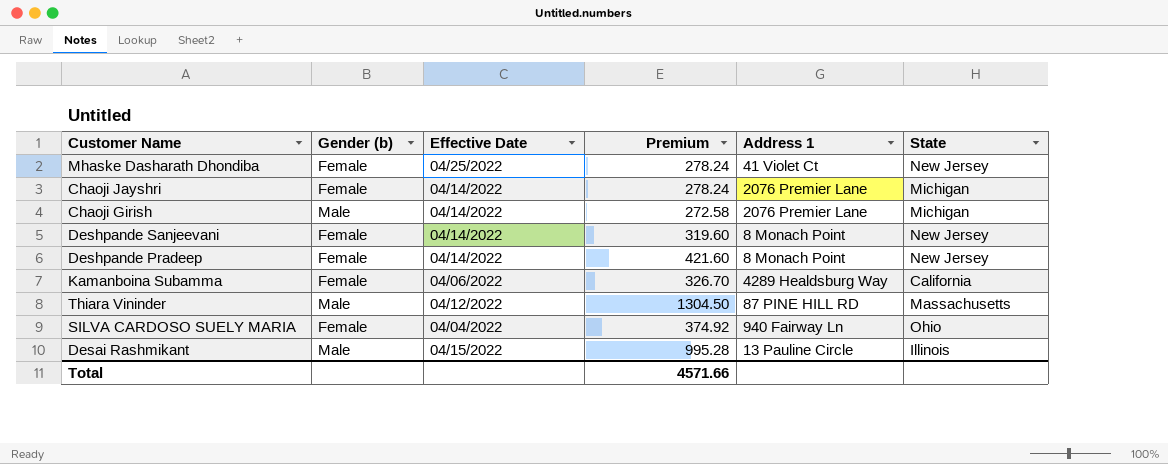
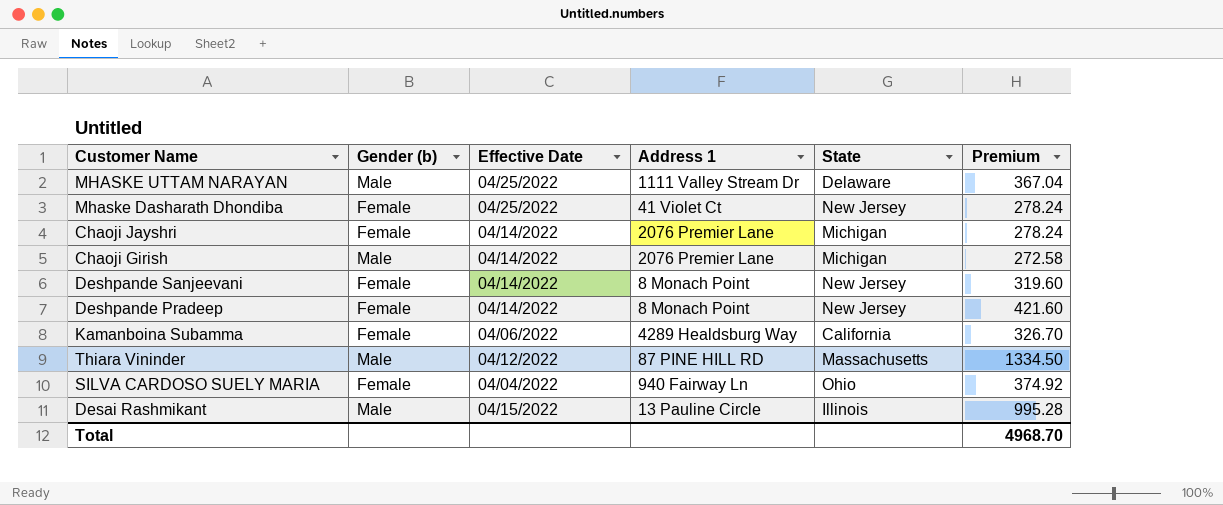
column Premium | position: 4 -> 6
row MHASKE UTTAM NARAYAN: none -> Male | 04/25/2022 | 1111 Valley Stream Dr | Delaware | 367.04
Thiara Vininder | Premium: 1304.50 -> 1334.50
Total | Premium: 4571.66 -> 4968.70

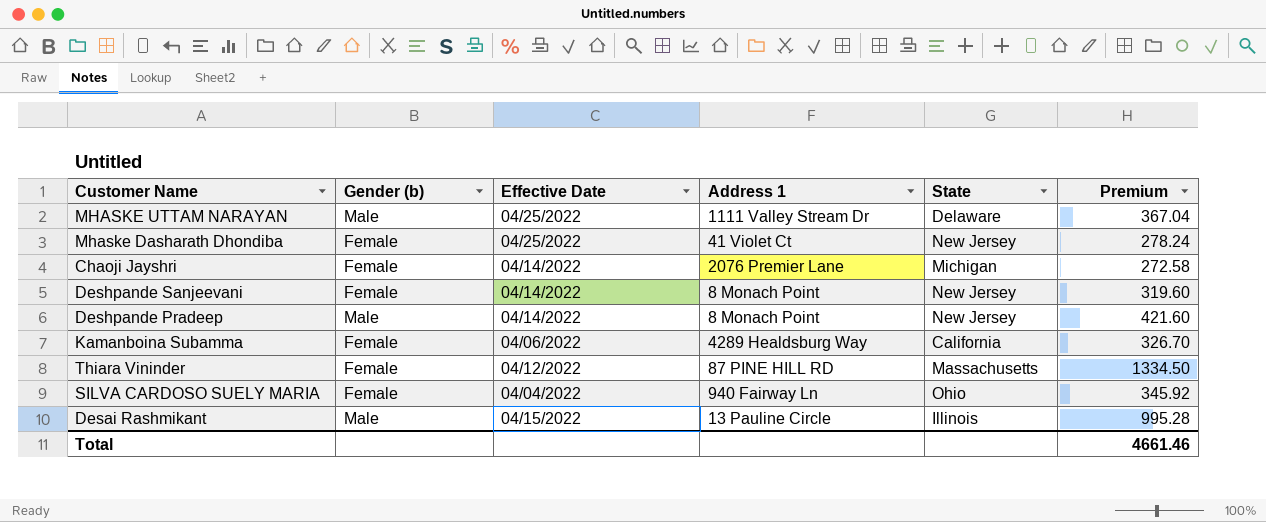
row Chaoji Girish: Male | 04/14/2022 | 2076 Premier Lane | Michigan | 272.58 -> none
Chaoji Jayshri | Premium: 278.24 -> 272.58
Deshpande Pradeep | Gender (b): Female -> Male
Thiara Vininder | Gender (b): Male -> Female
SILVA CARDOSO SUELY MARIA | Premium: 374.92 -> 345.92
Total | Premium: 4968.70 -> 4661.46

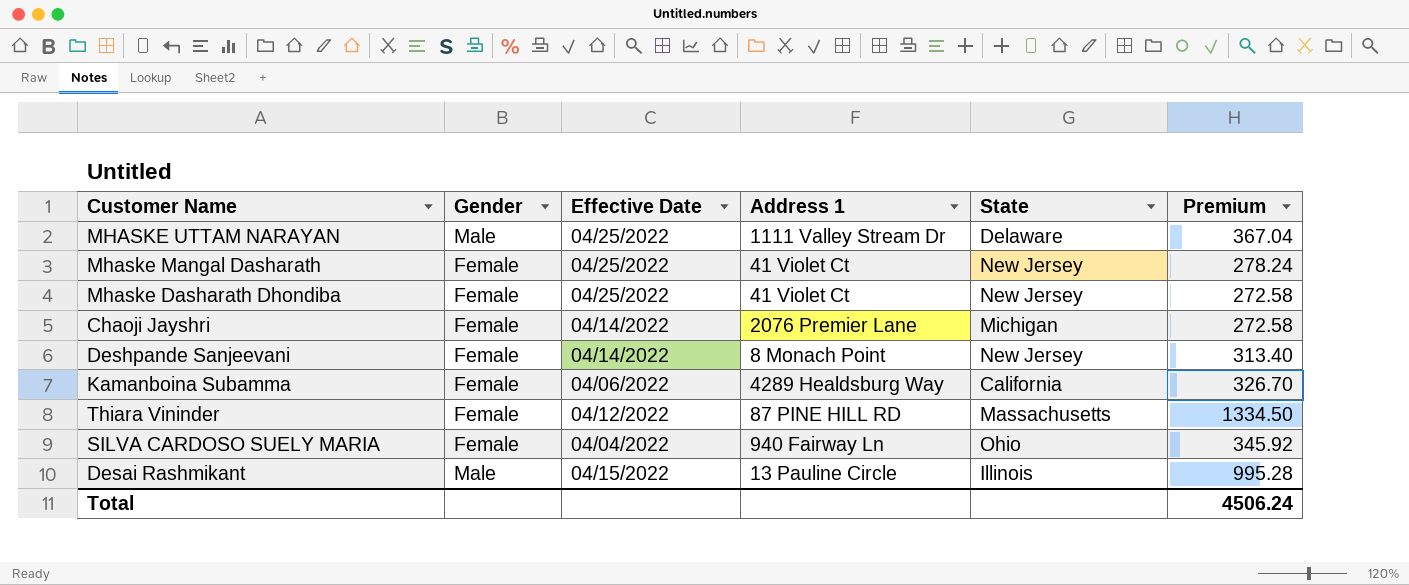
column name: Gender (b) -> Gender
row Deshpande Pradeep: Male | 04/14/2022 | 8 Monach Point | New Jersey | 421.60 -> none
row Mhaske Mangal Dasharath: none -> Female | 04/25/2022 | 41 Violet Ct | New Jersey | 278.24
Mhaske Dasharath Dhondiba | Premium: 278.24 -> 272.58
Deshpande Sanjeevani | Premium: 319.60 -> 313.40
Total | Premium: 4661.46 -> 4506.24

